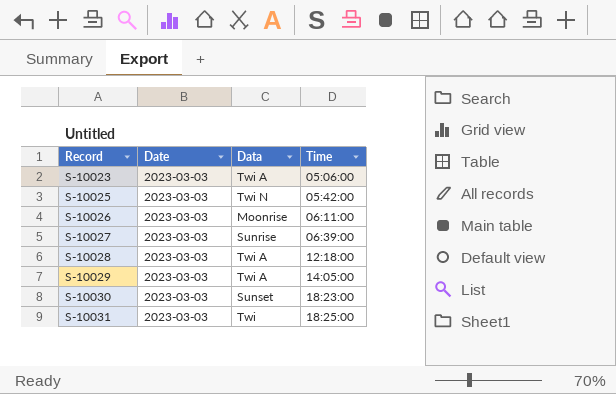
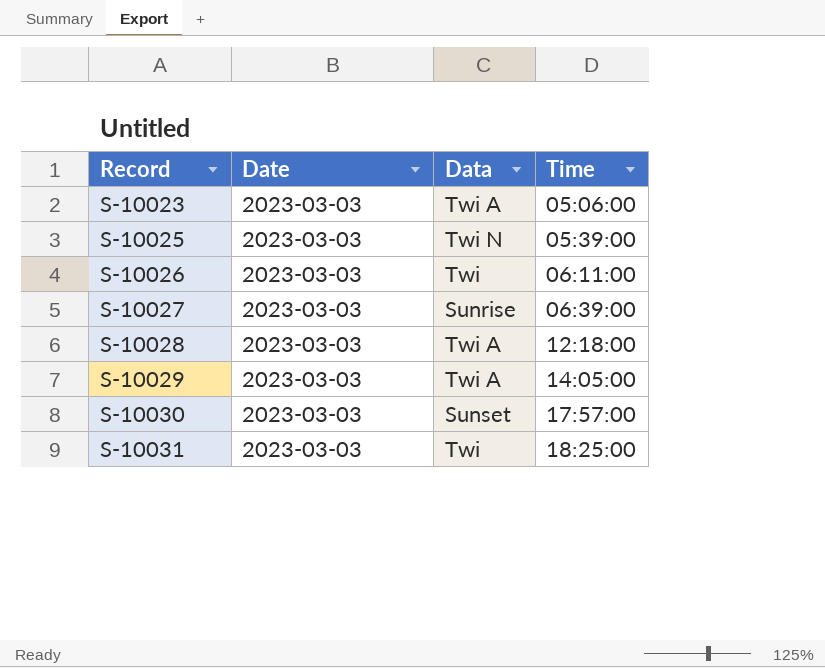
S-10025 | Time: 05:42:00 -> 05:39:00
S-10026 | Data: Moonrise -> Twi
S-10030 | Time: 18:23:00 -> 17:57:00

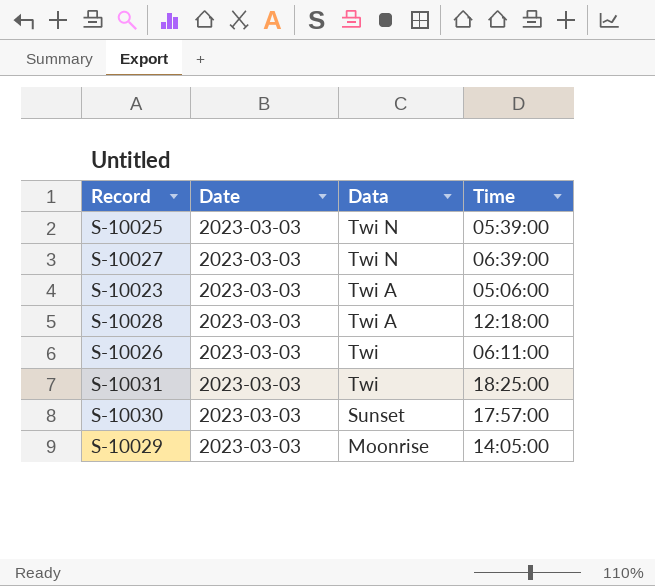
row order: Record ascending -> Data descending
S-10027 | Data: Sunrise -> Twi N
S-10029 | Data: Twi A -> Moonrise

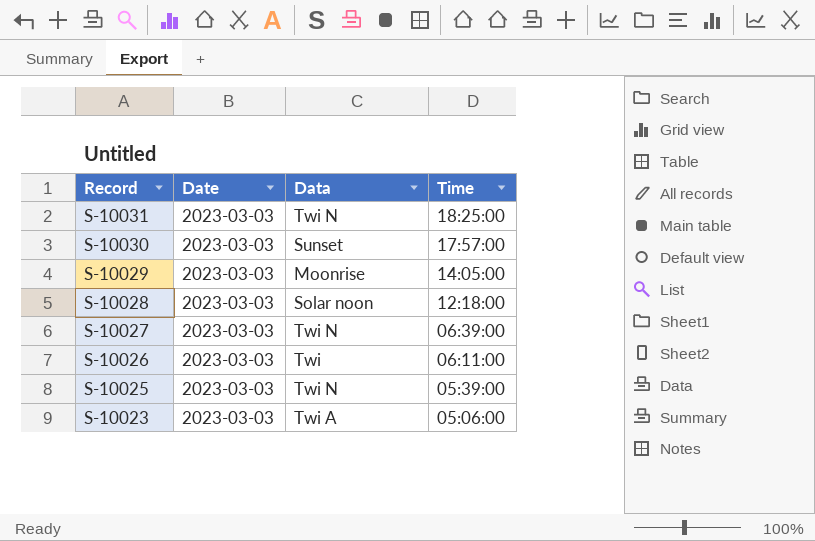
row order: Data descending -> Record descending
S-10031 | Data: Twi -> Twi N
S-10028 | Data: Twi A -> Solar noon

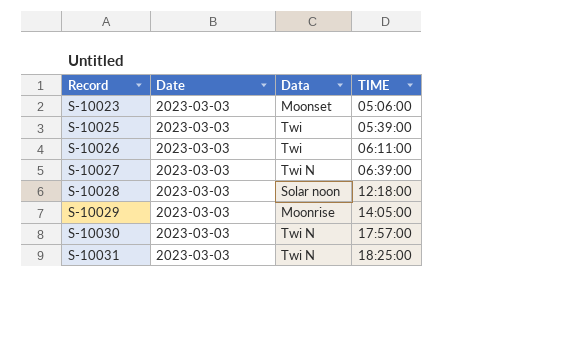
row order: Record descending -> Record ascending
column name: Time -> TIME
S-10023 | Data: Twi A -> Moonset
S-10025 | Data: Twi N -> Twi
S-10030 | Data: Sunset -> Twi N

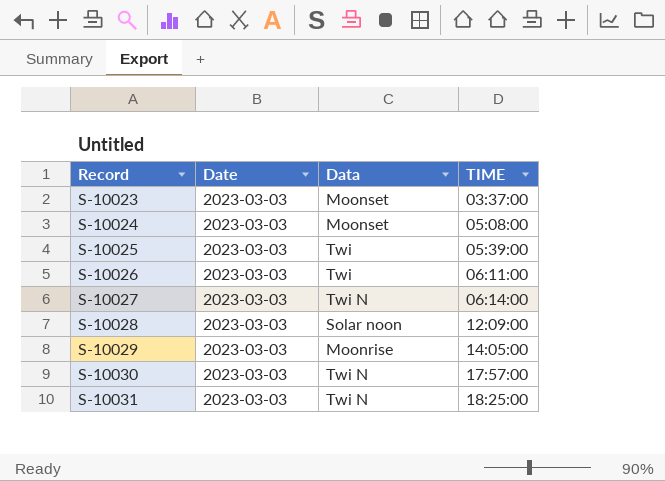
S-10023 | TIME: 05:06:00 -> 03:37:00
row S-10024: none -> 2023-03-03 | Moonset | 05:08:00
S-10027 | TIME: 06:39:00 -> 06:14:00
S-10028 | TIME: 12:18:00 -> 12:09:00

